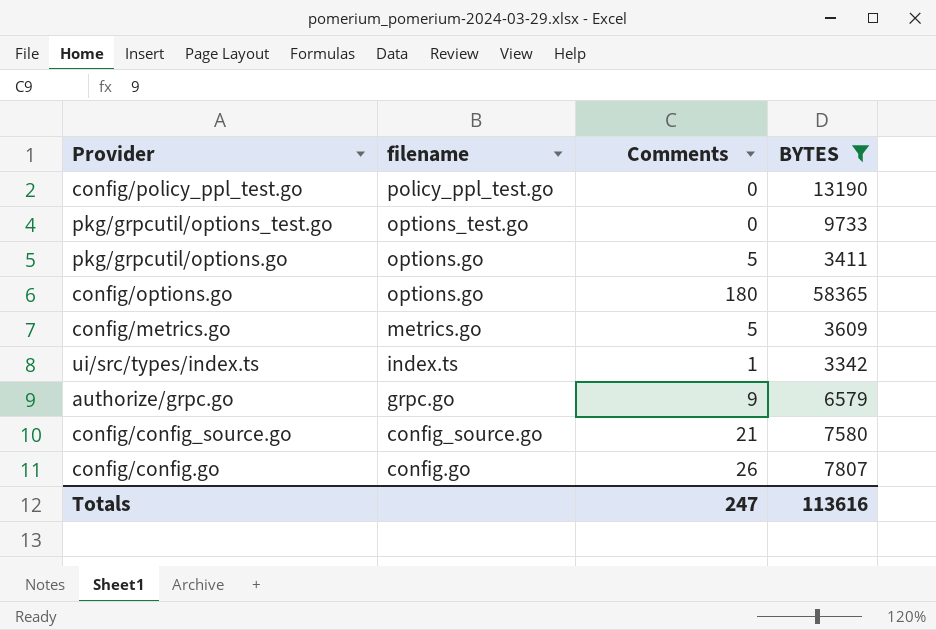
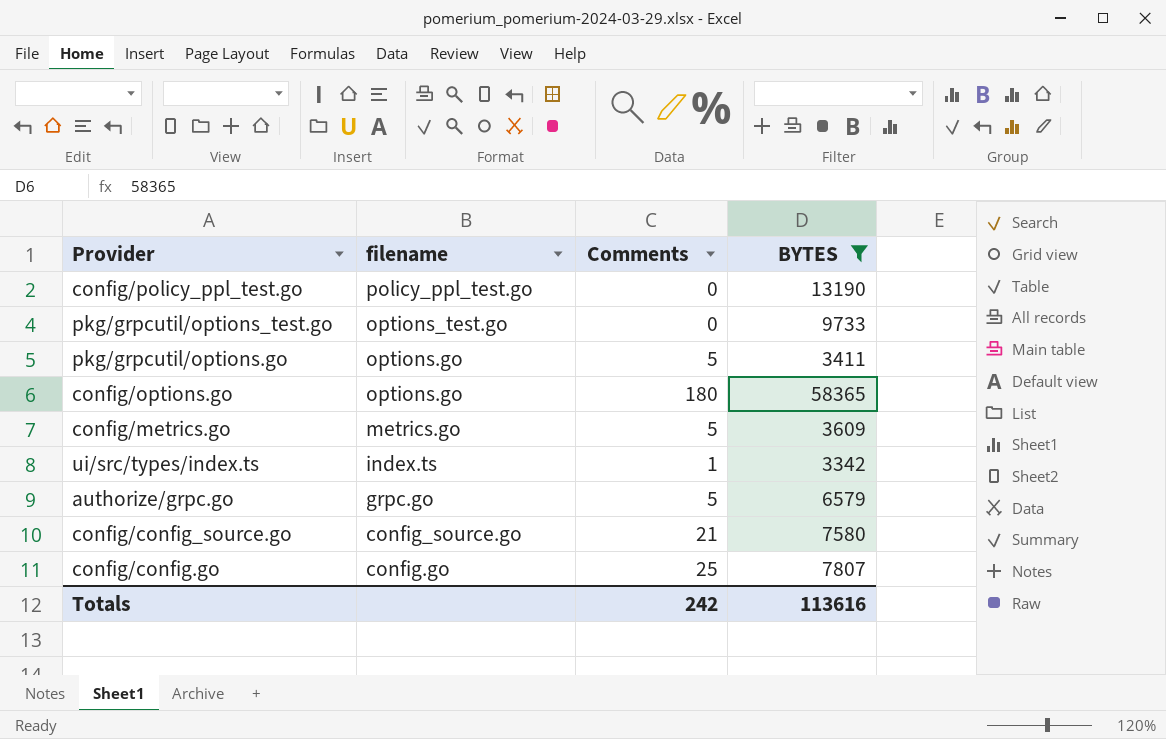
authorize/grpc.go | Comments: 9 -> 5
config/config.go | Comments: 26 -> 25
Totals | Comments: 247 -> 242

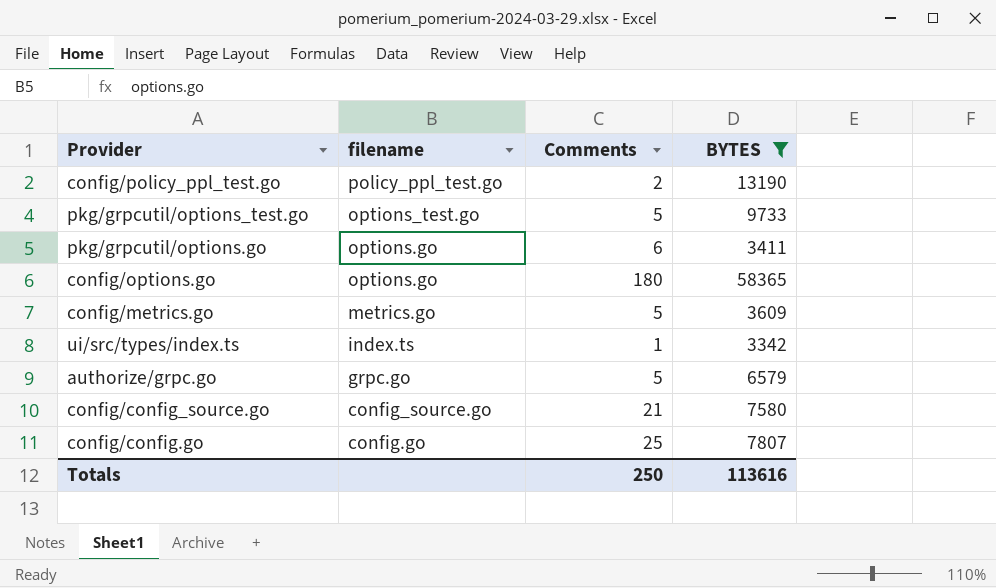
config/policy_ppl_test.go | Comments: 0 -> 2
pkg/grpcutil/options_test.go | Comments: 0 -> 5
pkg/grpcutil/options.go | Comments: 5 -> 6
Totals | Comments: 242 -> 250

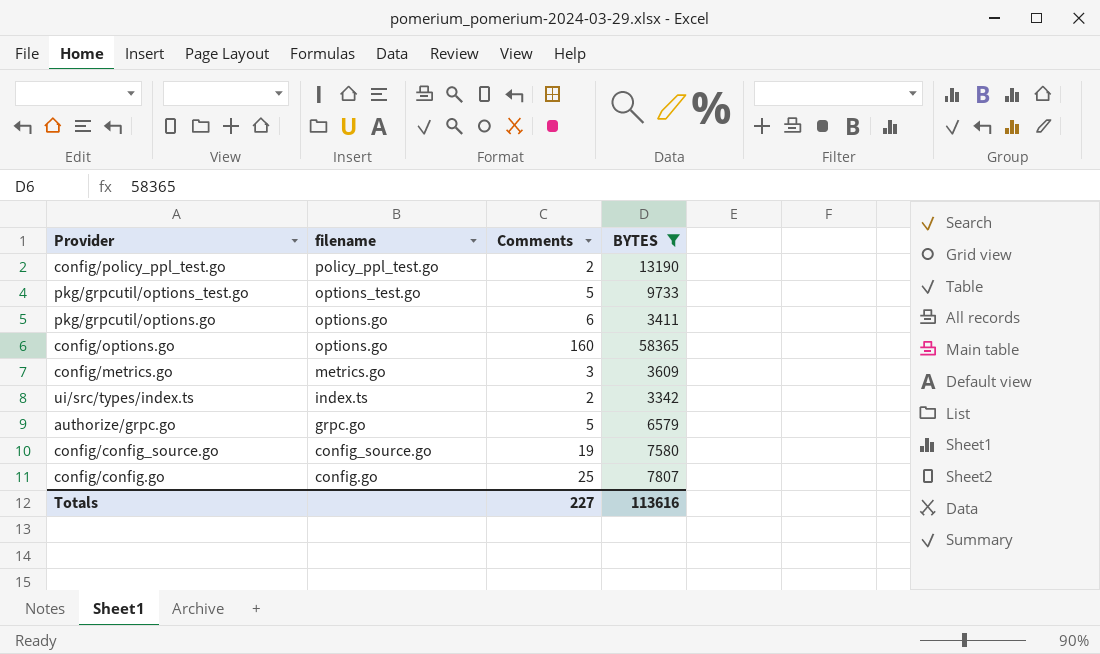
config/options.go | Comments: 180 -> 160
config/metrics.go | Comments: 5 -> 3
ui/src/types/index.ts | Comments: 1 -> 2
config/config_source.go | Comments: 21 -> 19
Totals | Comments: 250 -> 227

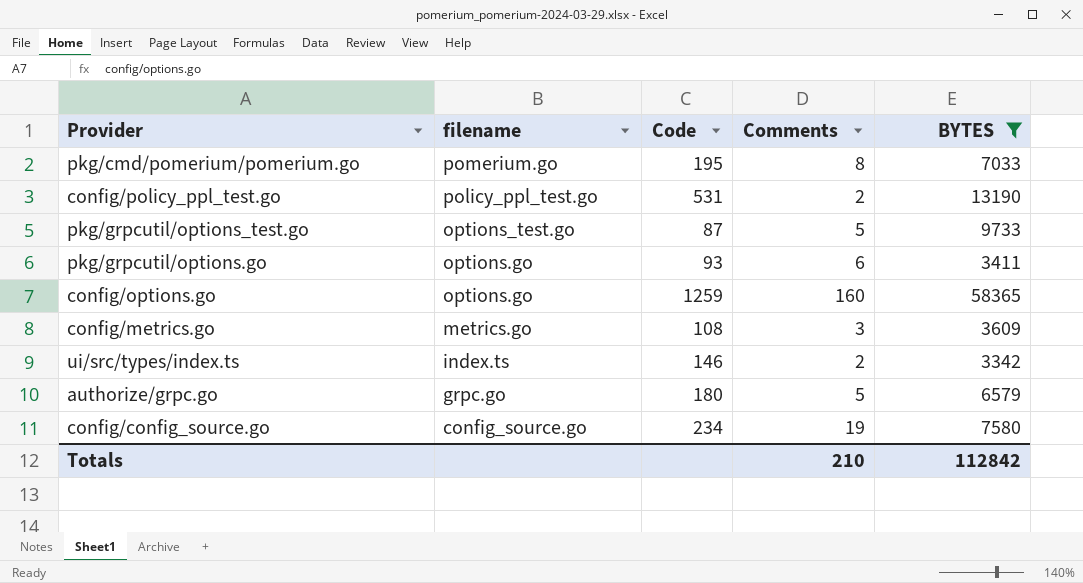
column Code | position: none -> 3
row config/config.go: config.go | 25 | 7807 -> none
row pkg/cmd/pomerium/pomerium.go: none -> pomerium.go | 195 | 8 | 7033
Totals | Comments: 227 -> 210
Totals | BYTES: 113616 -> 112842

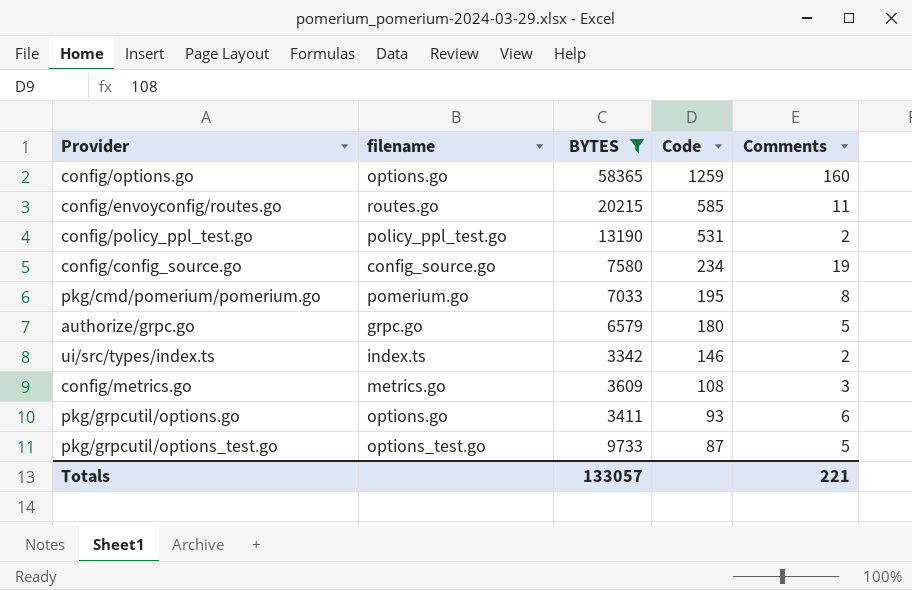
row order: filename descending -> Code descending
column BYTES | position: 5 -> 3
row config/envoyconfig/routes.go: none -> routes.go | 20215 | 585 | 11
Totals | BYTES: 112842 -> 133057
Totals | Comments: 210 -> 221

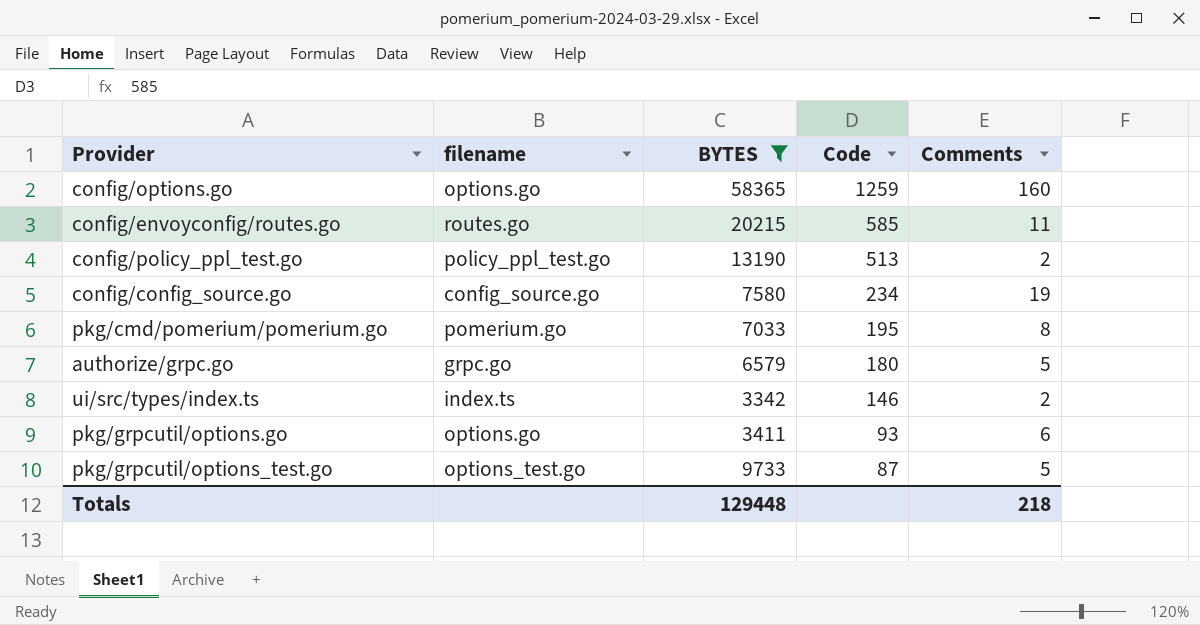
row config/metrics.go: metrics.go | 3609 | 108 | 3 -> none
config/policy_ppl_test.go | Code: 531 -> 513
Totals | BYTES: 133057 -> 129448
Totals | Comments: 221 -> 218

